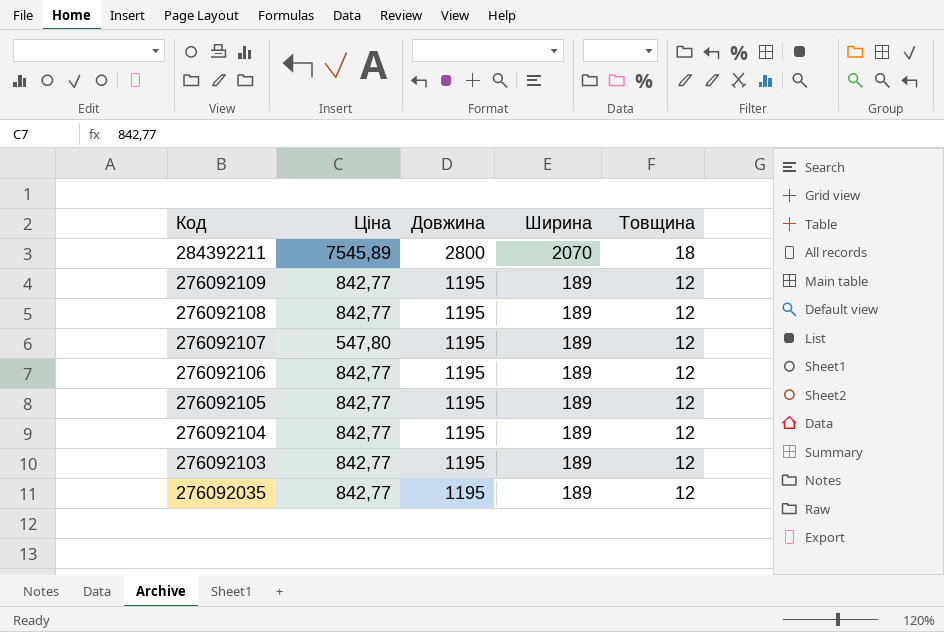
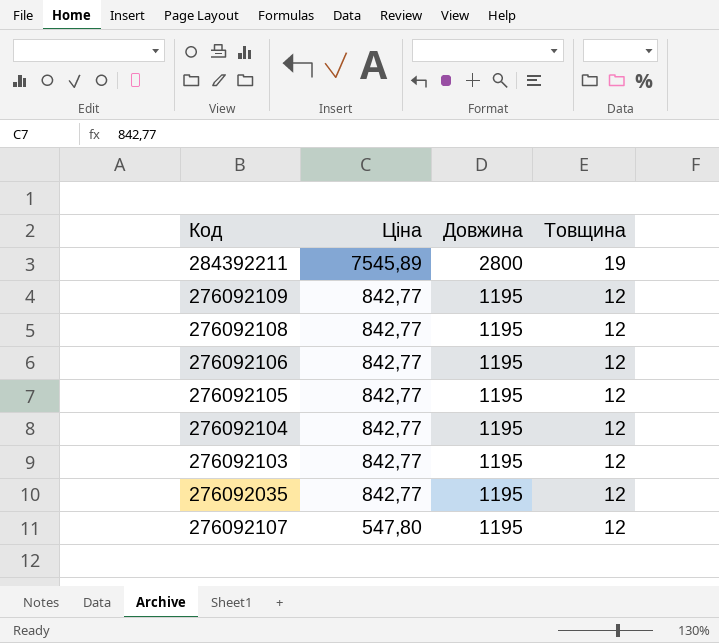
row order: Код descending -> Ціна descending
column Ширина | position: 4 -> none
284392211 | Товщина: 18 -> 19

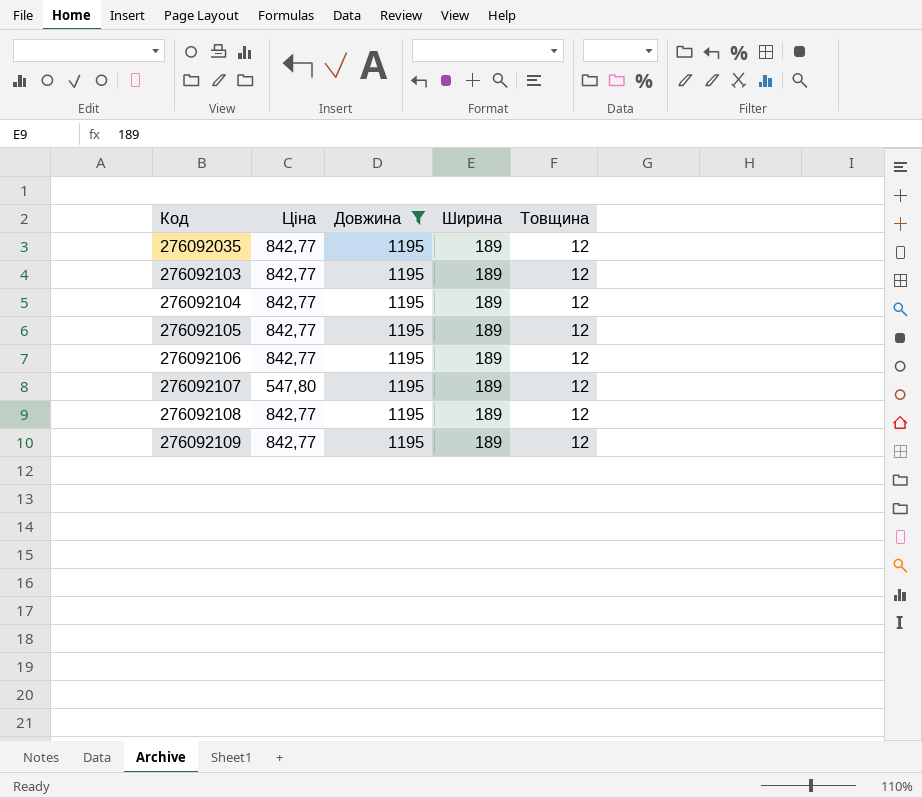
filter: none -> Довжина = 1195
row order: Ціна descending -> Код ascending
column Ширина | position: none -> 4

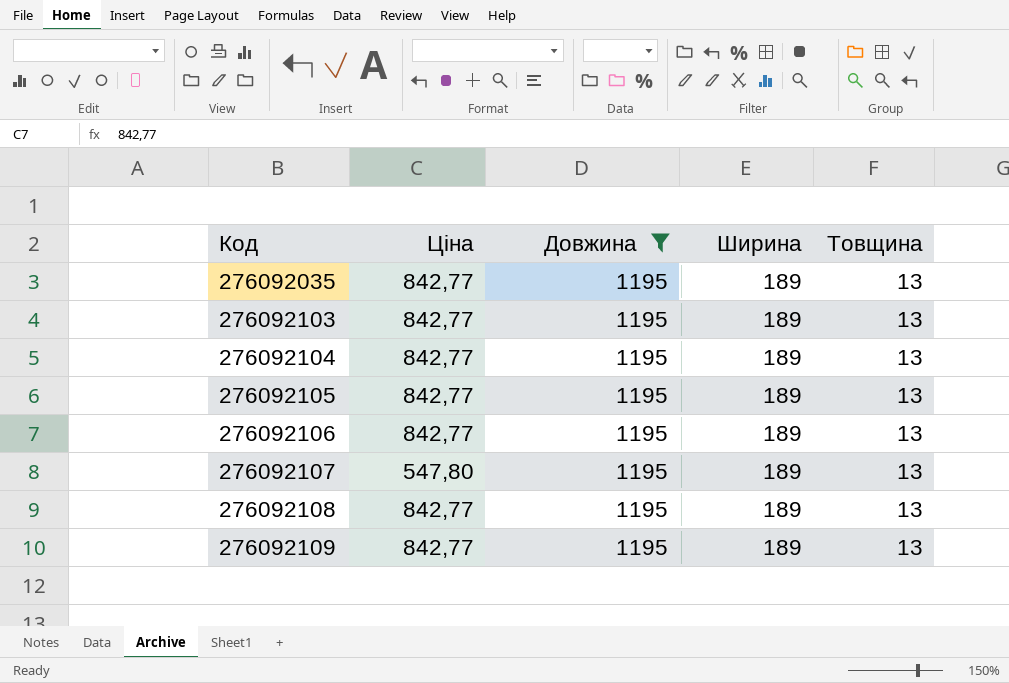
276092035 | Товщина: 12 -> 13
276092103 | Товщина: 12 -> 13
276092104 | Товщина: 12 -> 13
276092105 | Товщина: 12 -> 13
276092106 | Товщина: 12 -> 13
276092107 | Товщина: 12 -> 13
276092108 | Товщина: 12 -> 13
276092109 | Товщина: 12 -> 13

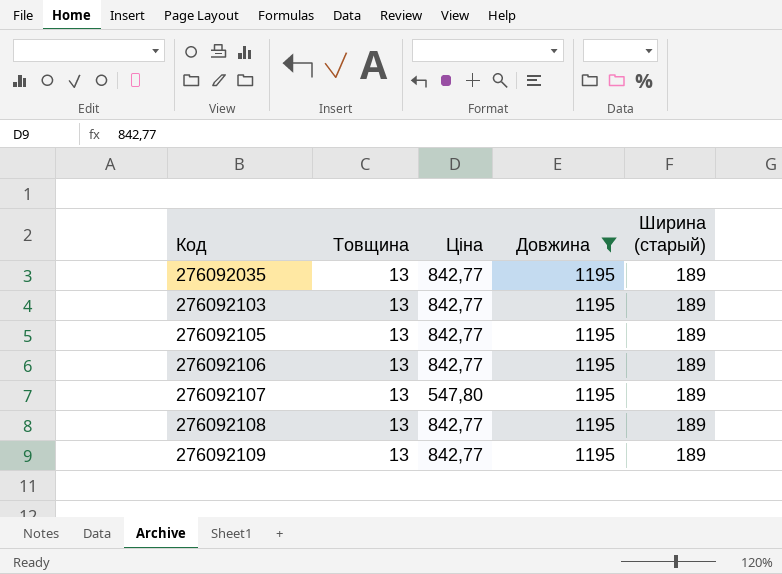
column Товщина | position: 5 -> 2
column name: Ширина -> Ширина (старый)
row 276092104: 842,77 | 1195 | 189 | 13 -> none

